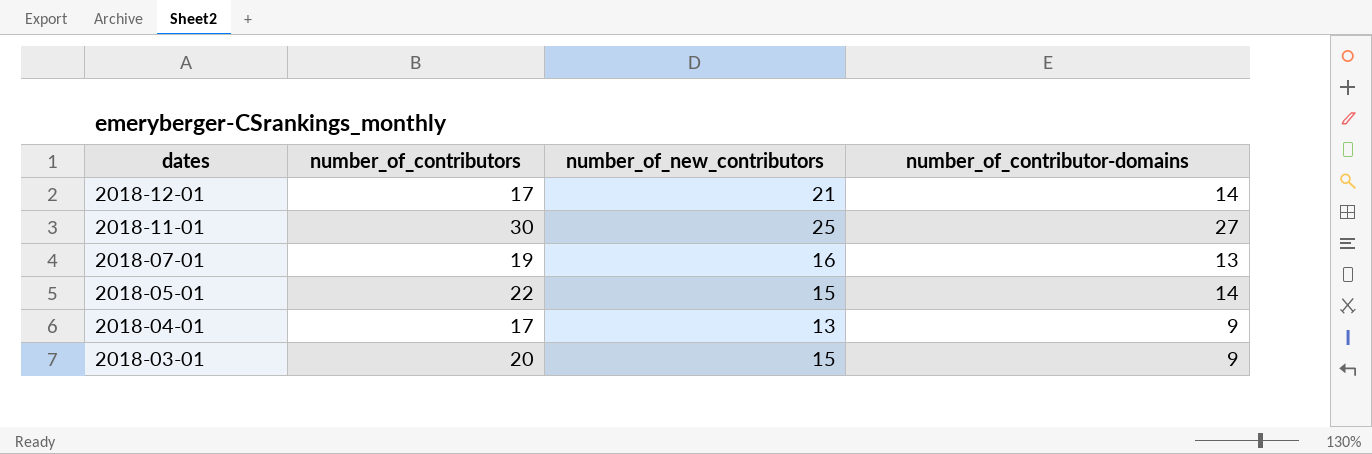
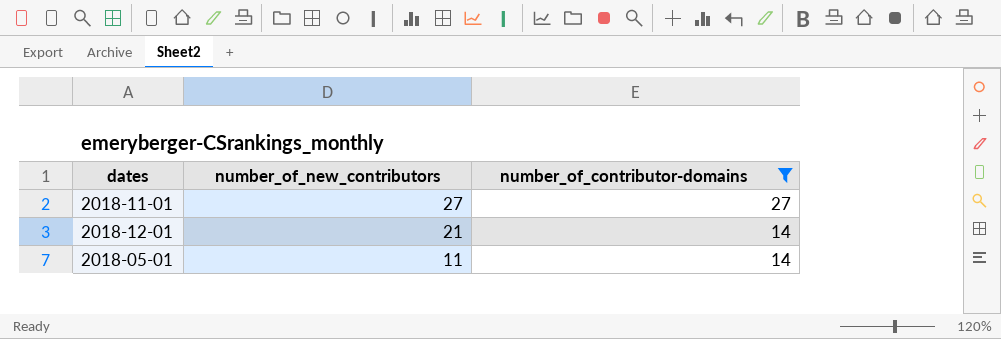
filter: none -> number_of_contributor-domains >= 14
row order: dates descending -> number_of_new_contributors descending
column number_of_contributors | position: 2 -> none
2018-11-01 | number_of_new_contributors: 25 -> 27
2018-05-01 | number_of_new_contributors: 15 -> 11

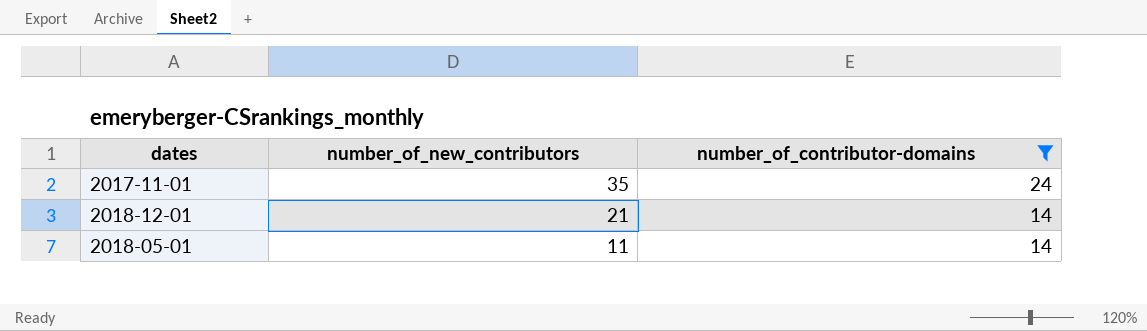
row 2018-11-01: 27 | 27 -> none
row 2017-11-01: none -> 35 | 24

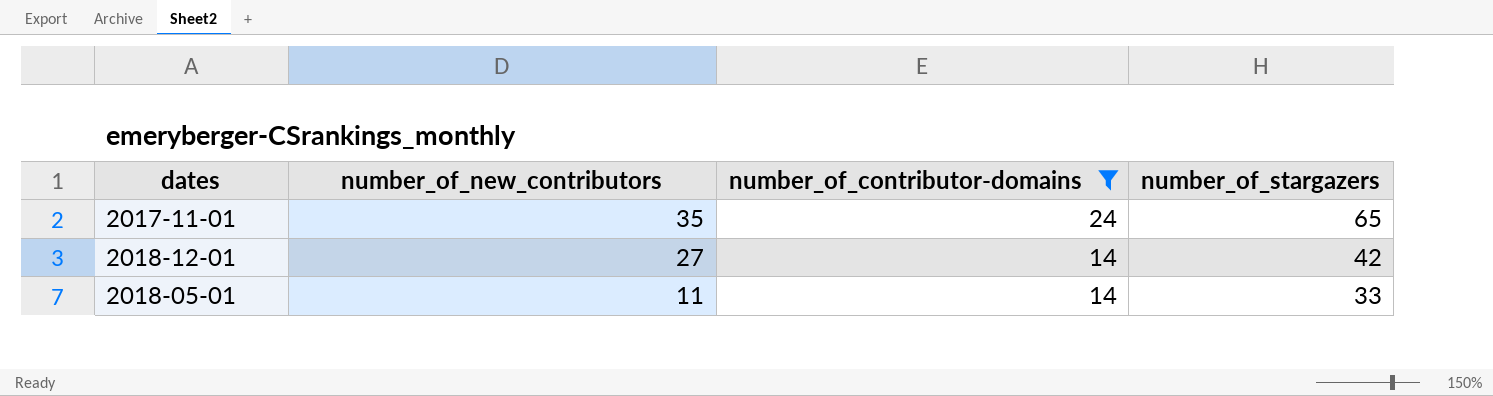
column number_of_stargazers | position: none -> 4
2018-12-01 | number_of_new_contributors: 21 -> 27

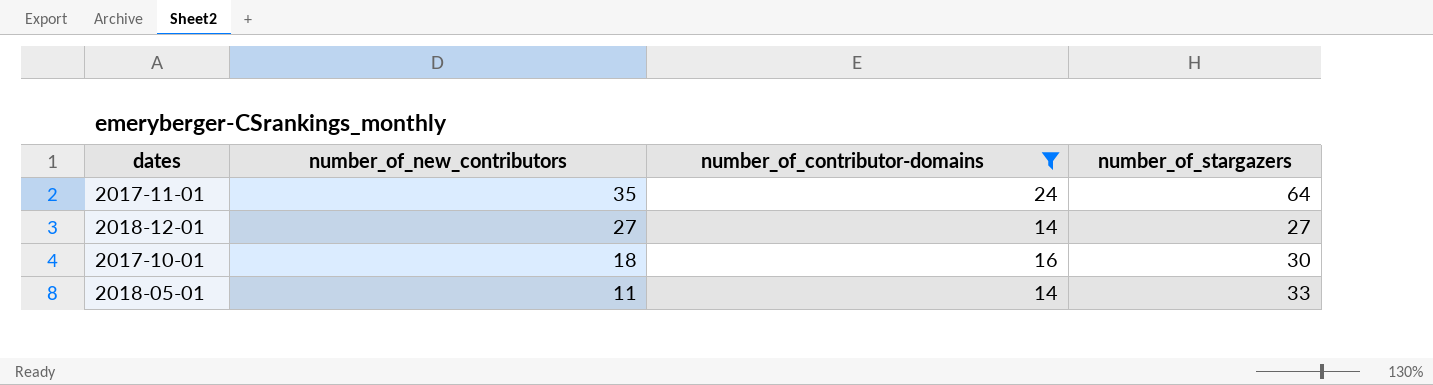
2017-11-01 | number_of_stargazers: 65 -> 64
2018-12-01 | number_of_stargazers: 42 -> 27
row 2017-10-01: none -> 18 | 16 | 30

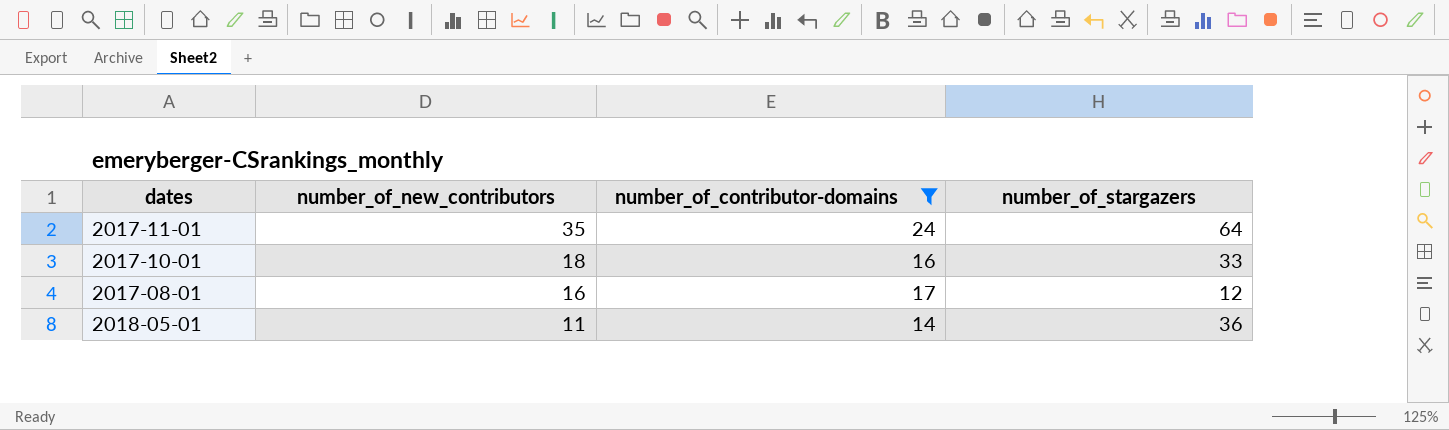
row 2018-12-01: 27 | 14 | 27 -> none
2017-10-01 | number_of_stargazers: 30 -> 33
row 2017-08-01: none -> 16 | 17 | 12
2018-05-01 | number_of_stargazers: 33 -> 36

